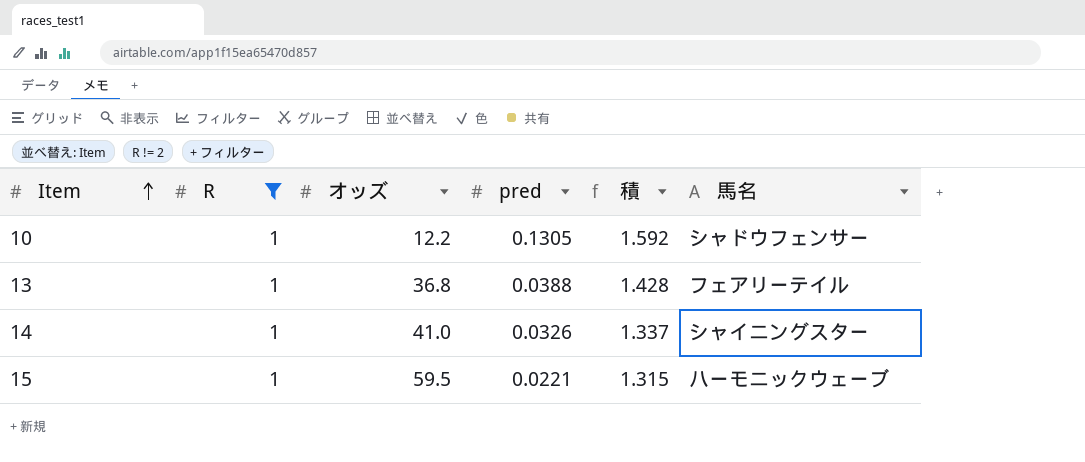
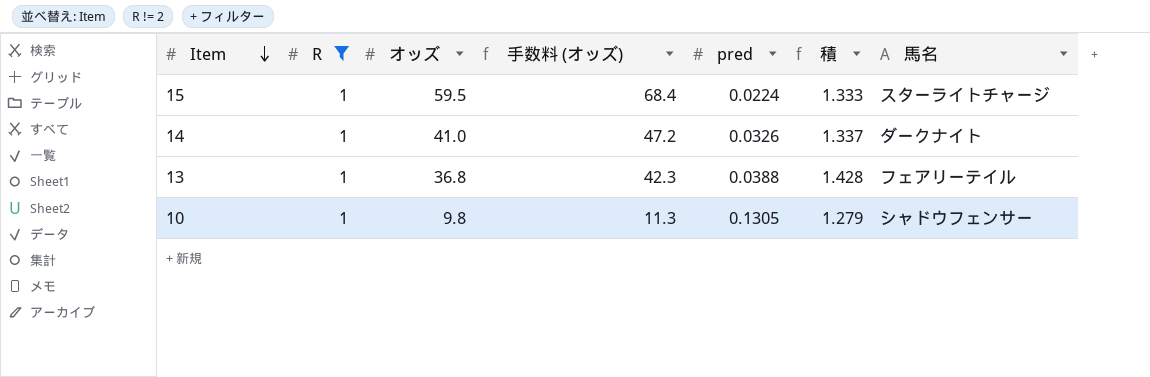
row order: Item ascending -> Item descending
column 手数料 (オッズ) | formula: none -> [オッズ] * 1.15
15 | pred: 0.0221 -> 0.0224
15 | 積: 1.315 -> 1.333
15 | 馬名: ハーモニックウェーブ -> スターライトチャージ
14 | 馬名: シャイニングスター -> ダークナイト
10 | オッズ: 12.2 -> 9.8
10 | 積: 1.592 -> 1.279

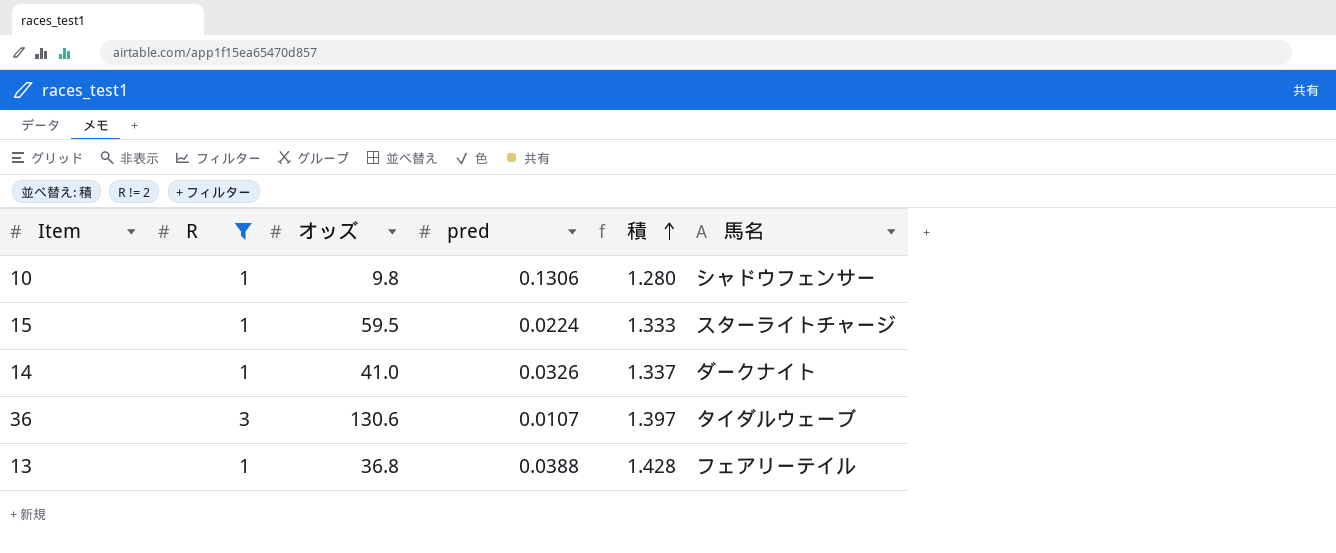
row order: Item descending -> 積 ascending
column 手数料 (オッズ) | formula: [オッズ] * 1.15 -> none
10 | pred: 0.1305 -> 0.1306
10 | 積: 1.279 -> 1.280
row 36: none -> 3 | 130.6 | 0.0107 | 1.397 | タイダルウェーブ

